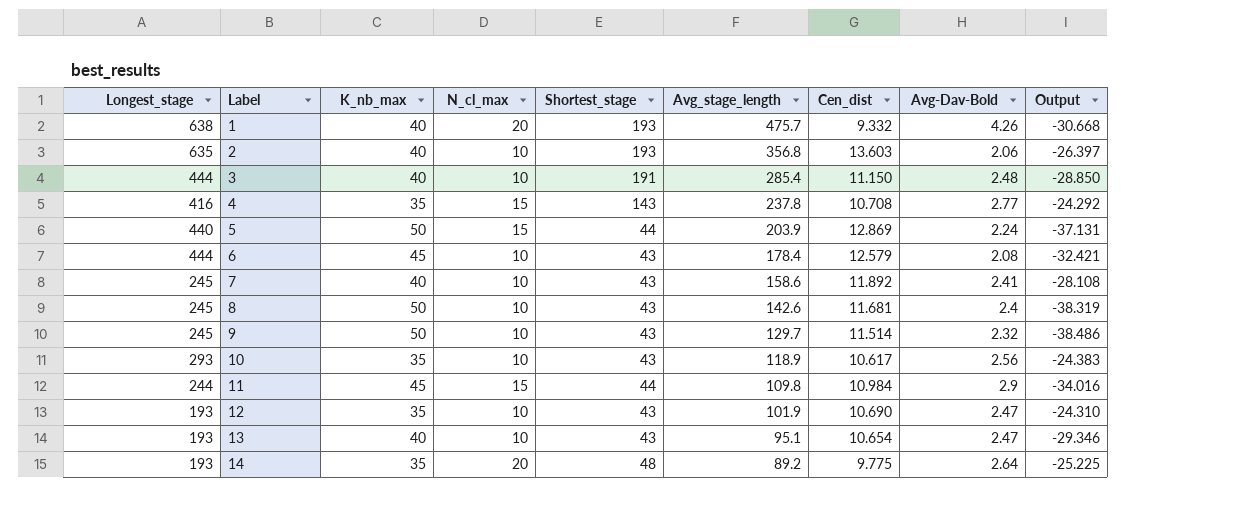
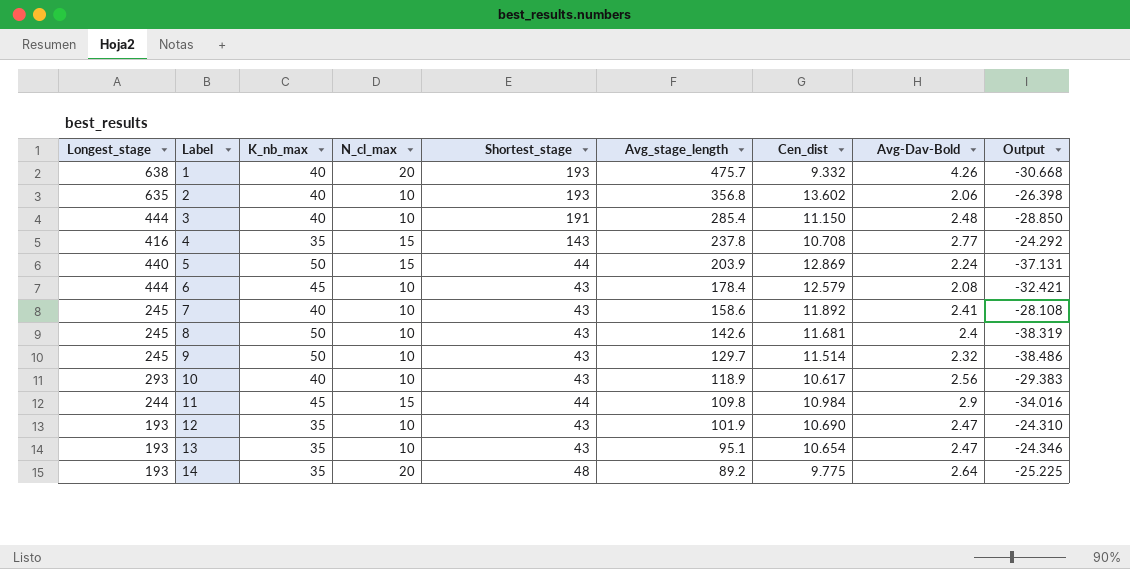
2 | Cen_dist: 13.603 -> 13.602
2 | Output: -26.397 -> -26.398
10 | K_nb_max: 35 -> 40
10 | Output: -24.383 -> -29.383
13 | K_nb_max: 40 -> 35
13 | Output: -29.346 -> -24.346

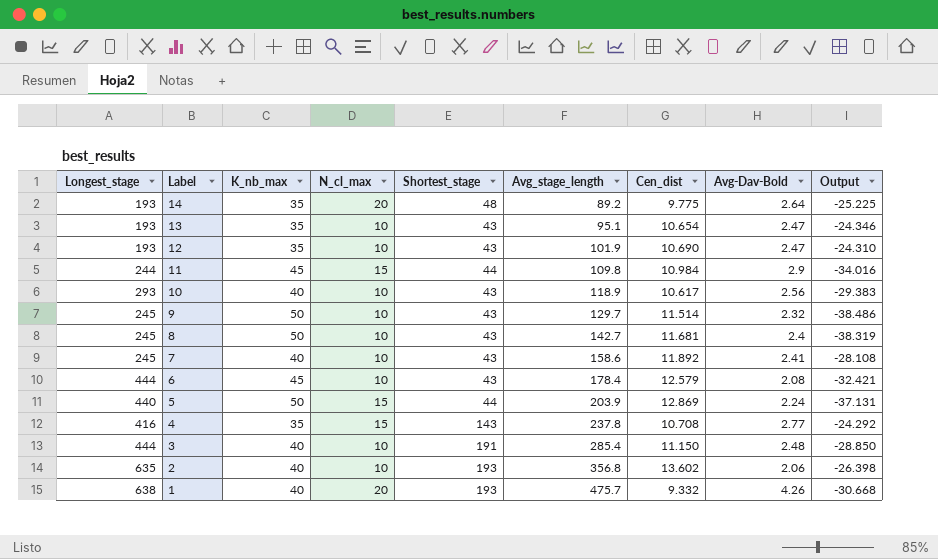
row order: Label ascending -> Label descending
8 | Avg_stage_length: 142.6 -> 142.7

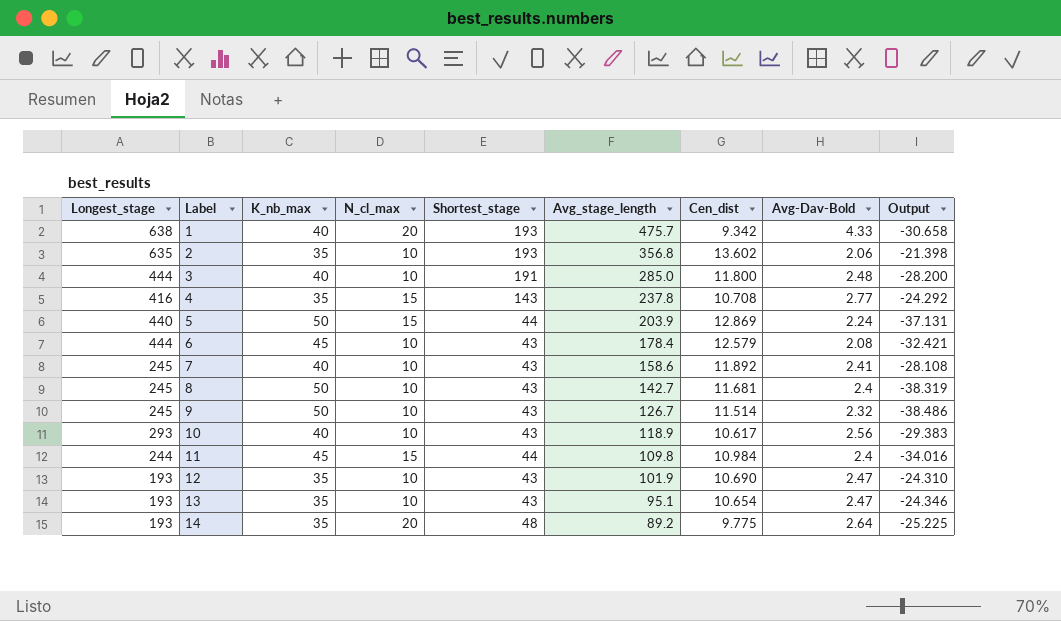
row order: Label descending -> Label ascending
1 | Cen_dist: 9.332 -> 9.342
1 | Avg-Dav-Bold: 4.26 -> 4.33
1 | Output: -30.668 -> -30.658
2 | K_nb_max: 40 -> 35
2 | Output: -26.398 -> -21.398
3 | Avg_stage_length: 285.4 -> 285.0
3 | Cen_dist: 11.150 -> 11.800
3 | Output: -28.850 -> -28.200
9 | Avg_stage_length: 129.7 -> 126.7
11 | Avg-Dav-Bold: 2.9 -> 2.4

